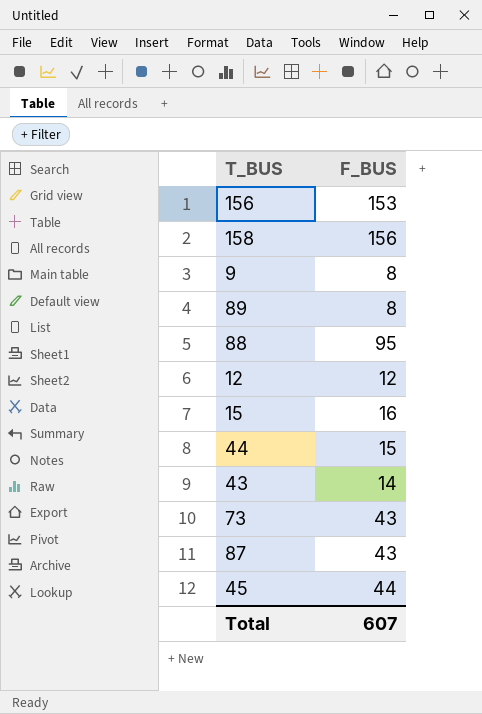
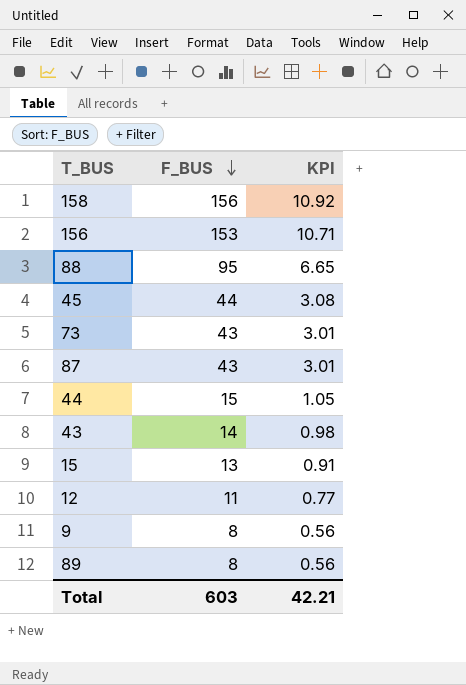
row order: none -> F_BUS descending
column KPI | formula: none -> [F_BUS] * 0.07
15 | F_BUS: 16 -> 13
12 | F_BUS: 12 -> 11
Total | F_BUS: 607 -> 603

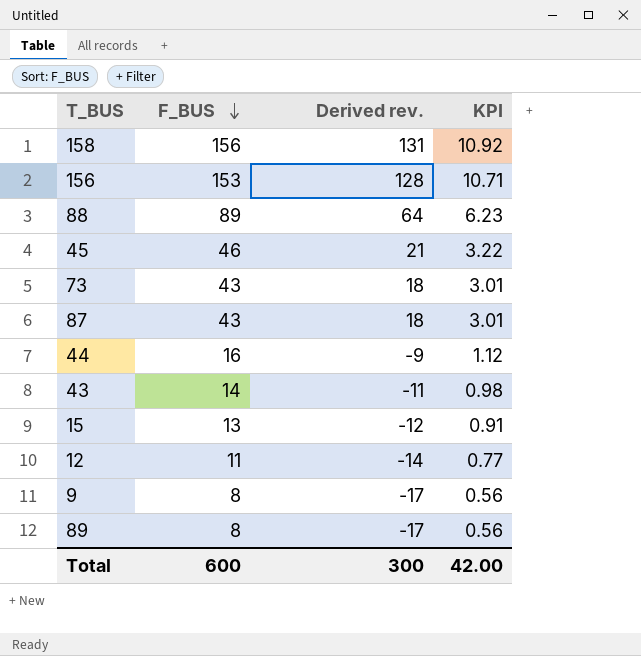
column Derived rev. | formula: none -> [F_BUS] - 25
88 | F_BUS: 95 -> 89
88 | KPI: 6.65 -> 6.23
45 | F_BUS: 44 -> 46
45 | KPI: 3.08 -> 3.22
44 | F_BUS: 15 -> 16
44 | KPI: 1.05 -> 1.12
Total | F_BUS: 603 -> 600
Total | KPI: 42.21 -> 42.00

